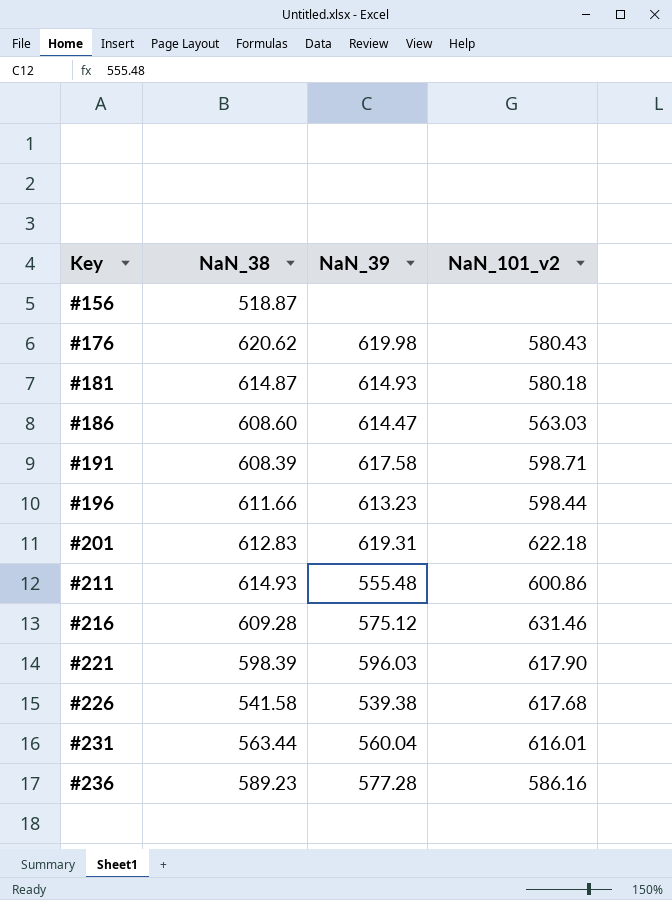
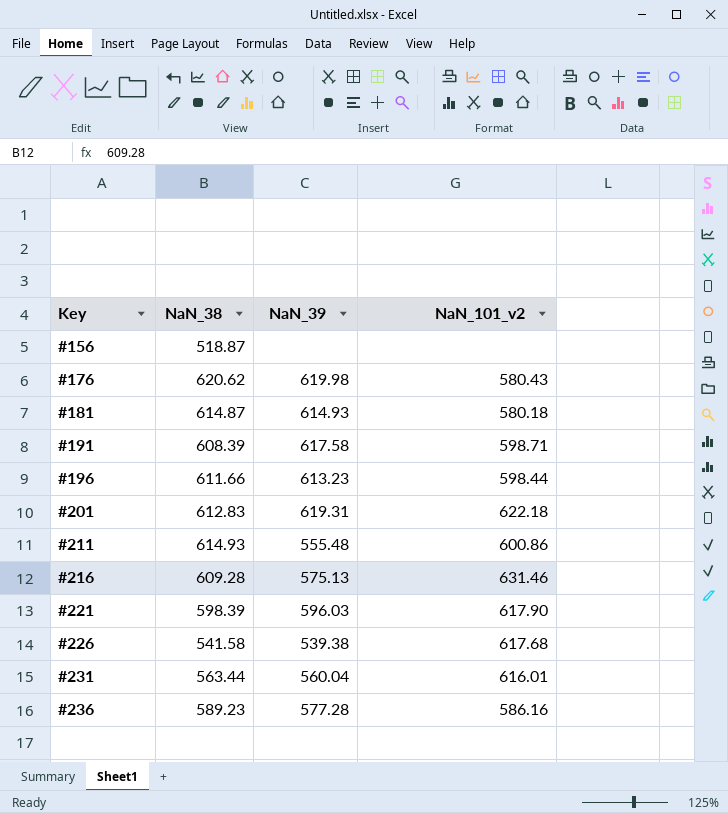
row #186: 608.60 | 614.47 | 563.03 -> none
#216 | NaN_39: 575.12 -> 575.13

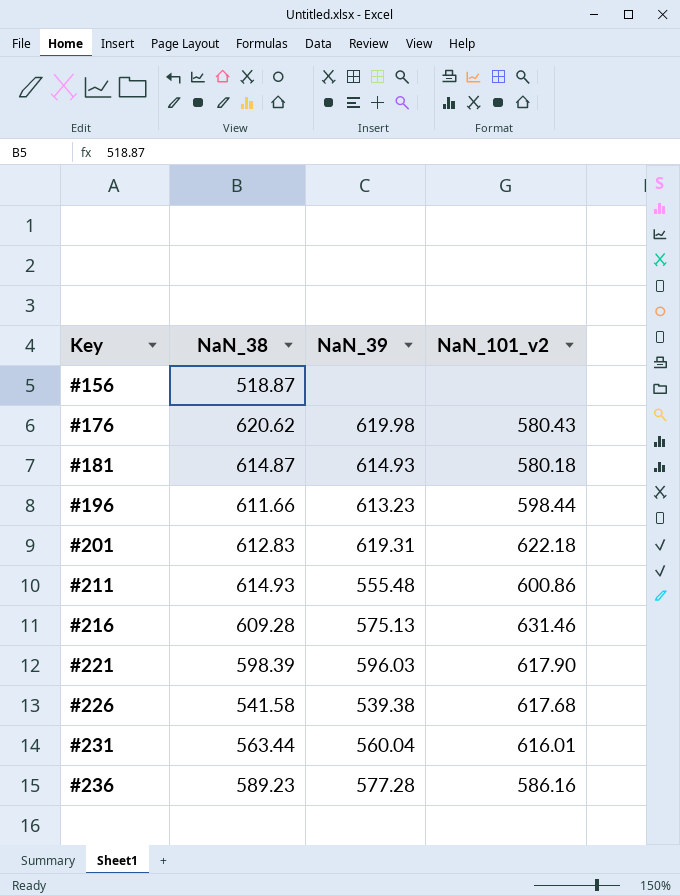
row #191: 608.39 | 617.58 | 598.71 -> none

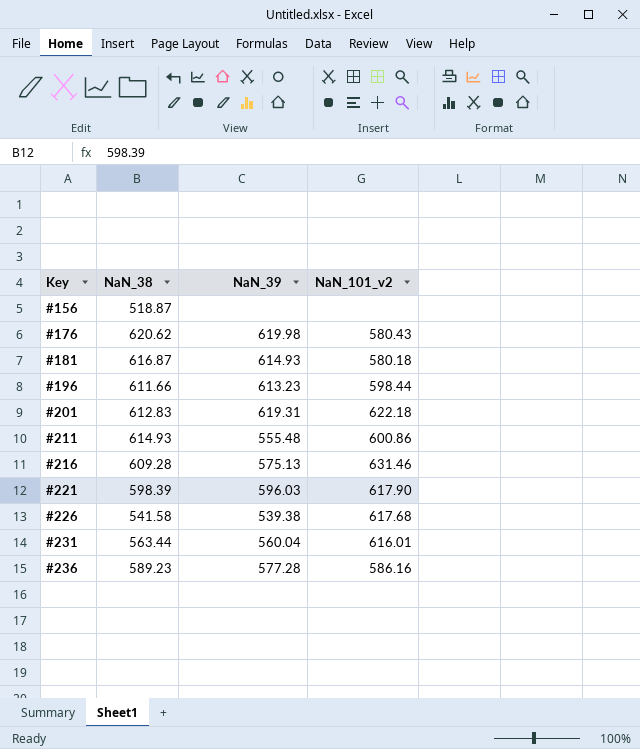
#181 | NaN_38: 614.87 -> 616.87

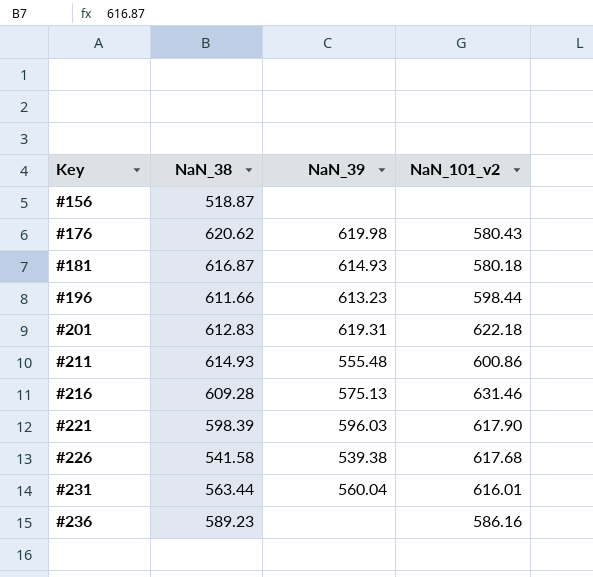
#236 | NaN_39: 577.28 -> none

